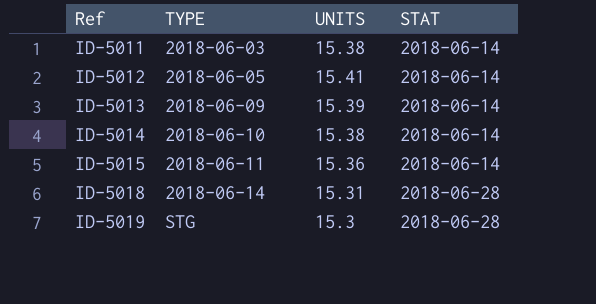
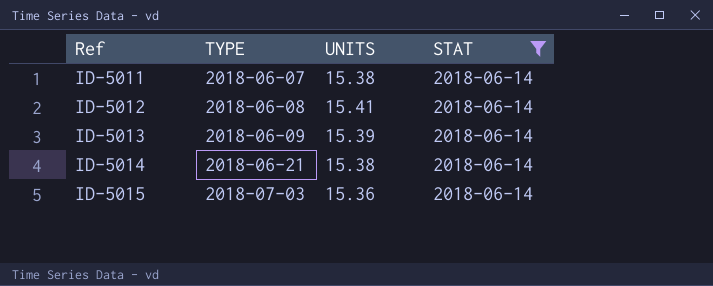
filter: none -> STAT = 2018-06-14
ID-5011 | TYPE: 2018-06-03 -> 2018-06-07
ID-5012 | TYPE: 2018-06-05 -> 2018-06-08
ID-5014 | TYPE: 2018-06-10 -> 2018-06-21
ID-5015 | TYPE: 2018-06-11 -> 2018-07-03

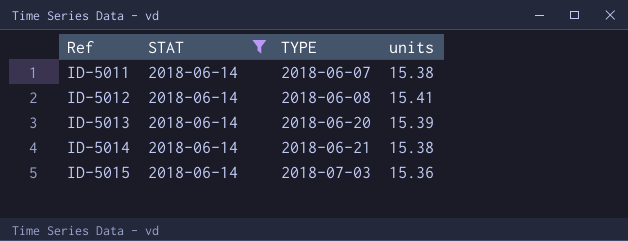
column STAT | position: 4 -> 2
column name: UNITS -> units
ID-5013 | TYPE: 2018-06-09 -> 2018-06-20

